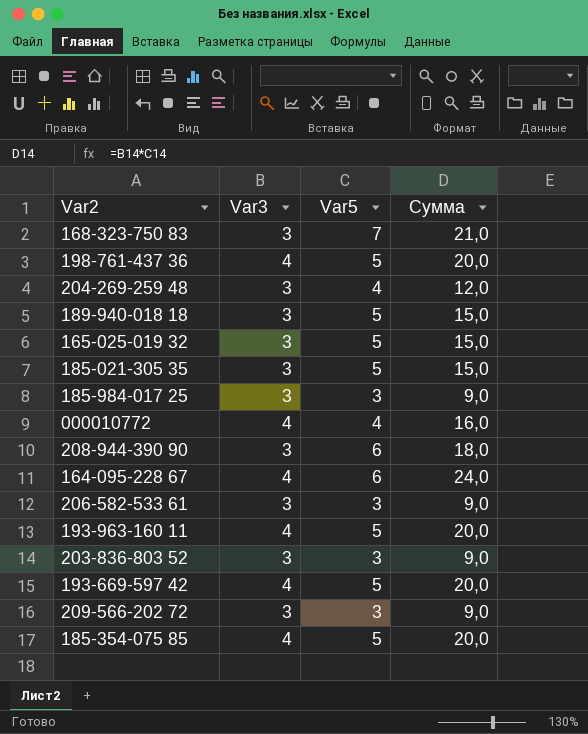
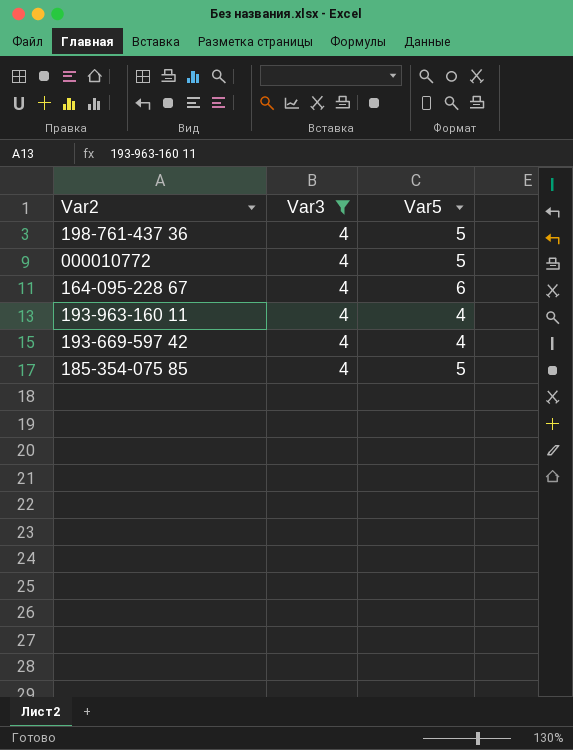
filter: none -> Var3 = 4
column Сумма | formula: [Var3] * [Var5] -> none
000010772 | Var5: 4 -> 5
193-963-160 11 | Var5: 5 -> 4
193-669-597 42 | Var5: 5 -> 4

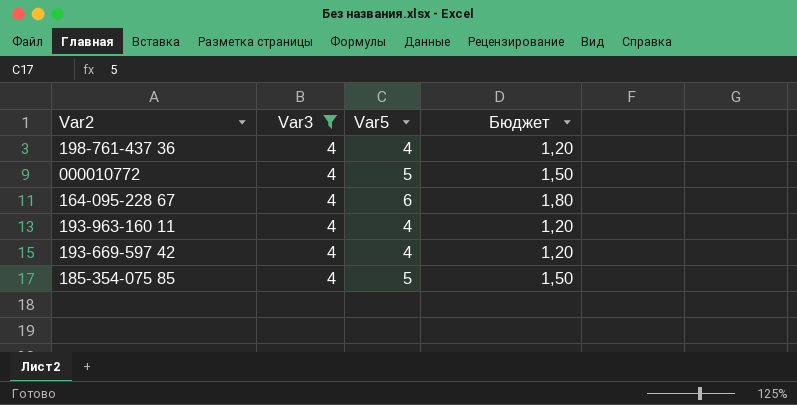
column Бюджет | formula: none -> [Var5] * 0,3
198-761-437 36 | Var5: 5 -> 4

